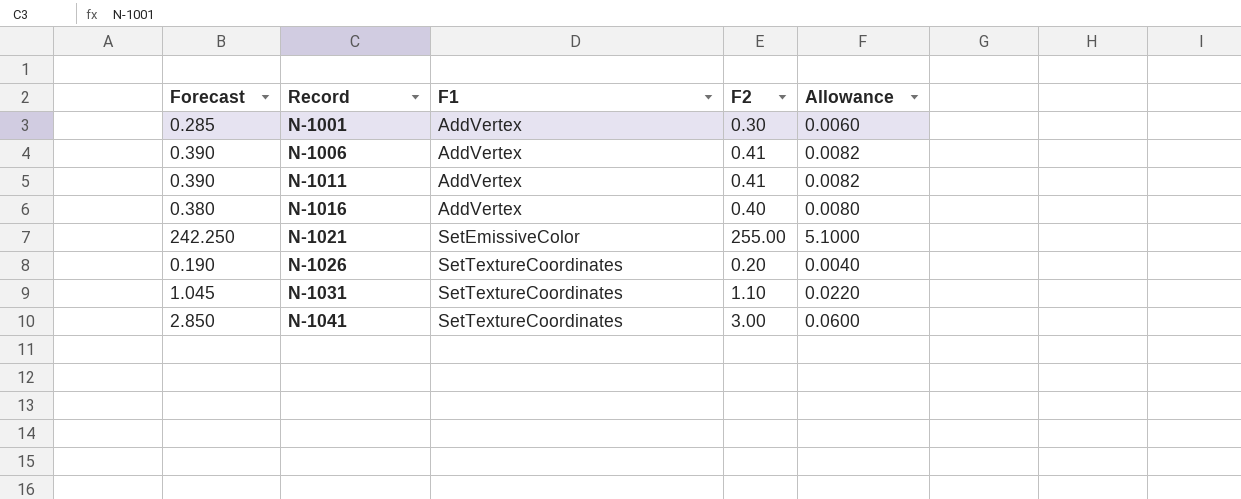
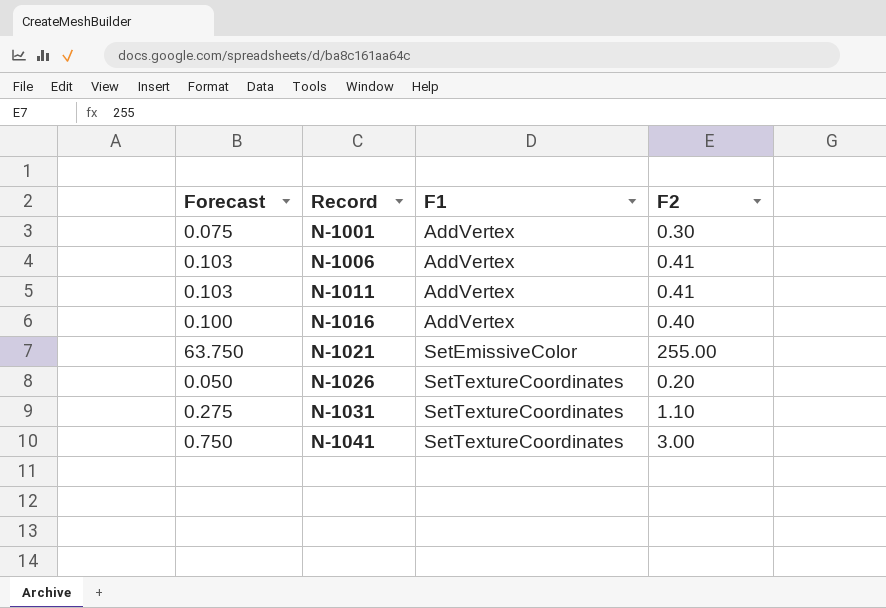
column Allowance | formula: [F2] * 0.02 -> none
column Forecast | formula: [F2] * 0.95 -> [F2] * 0.25

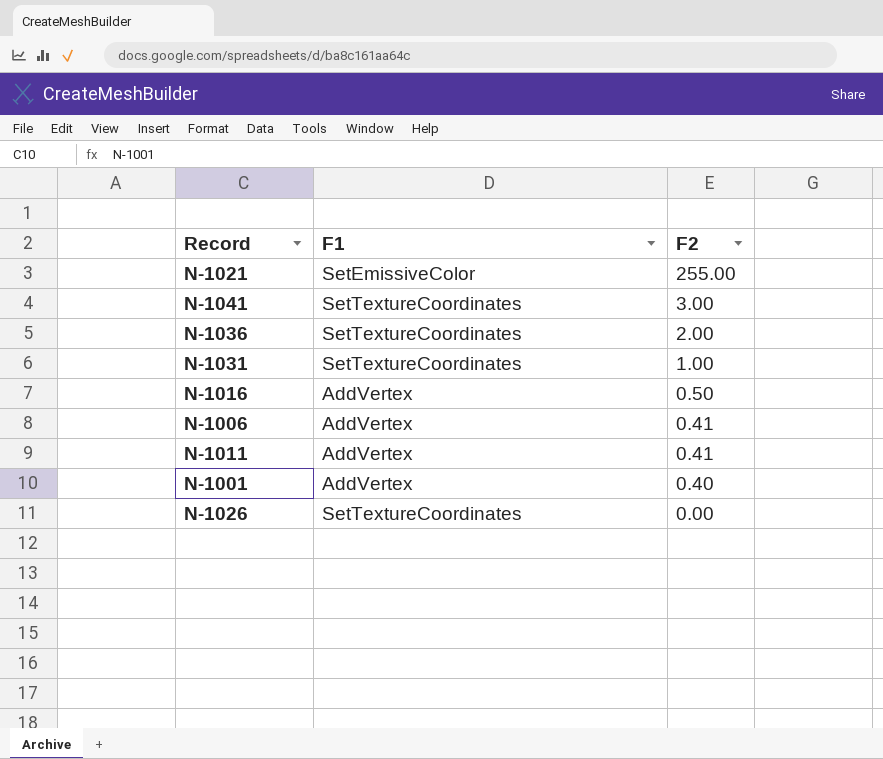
row order: Record ascending -> F2 descending
column Forecast | formula: [F2] * 0.25 -> none
row N-1036: none -> SetTextureCoordinates | 2.00
N-1031 | F2: 1.10 -> 1.00
N-1016 | F2: 0.40 -> 0.50
N-1001 | F2: 0.30 -> 0.40
N-1026 | F2: 0.20 -> 0.00

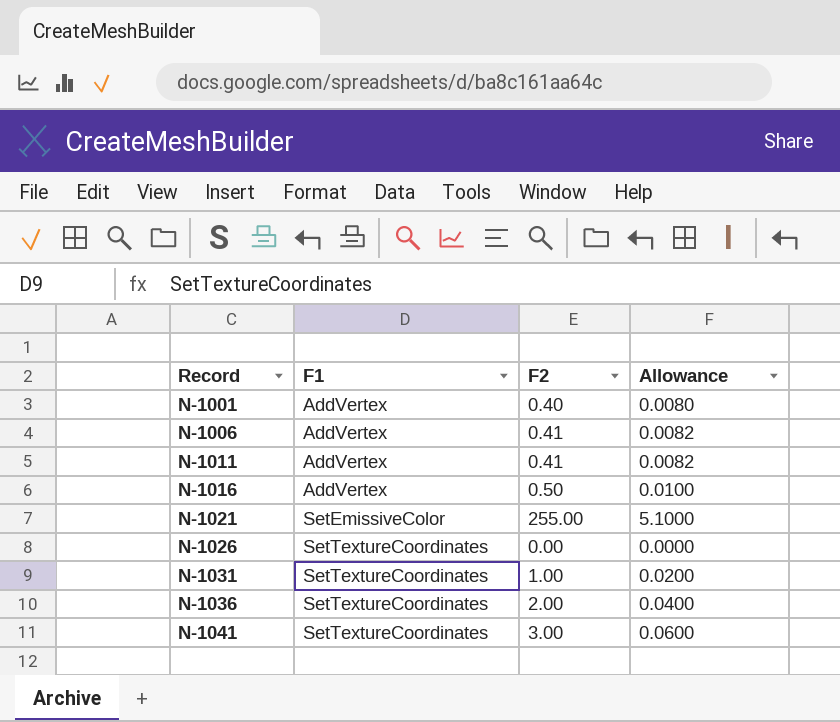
row order: F2 descending -> Record ascending
column Allowance | formula: none -> [F2] * 0.02

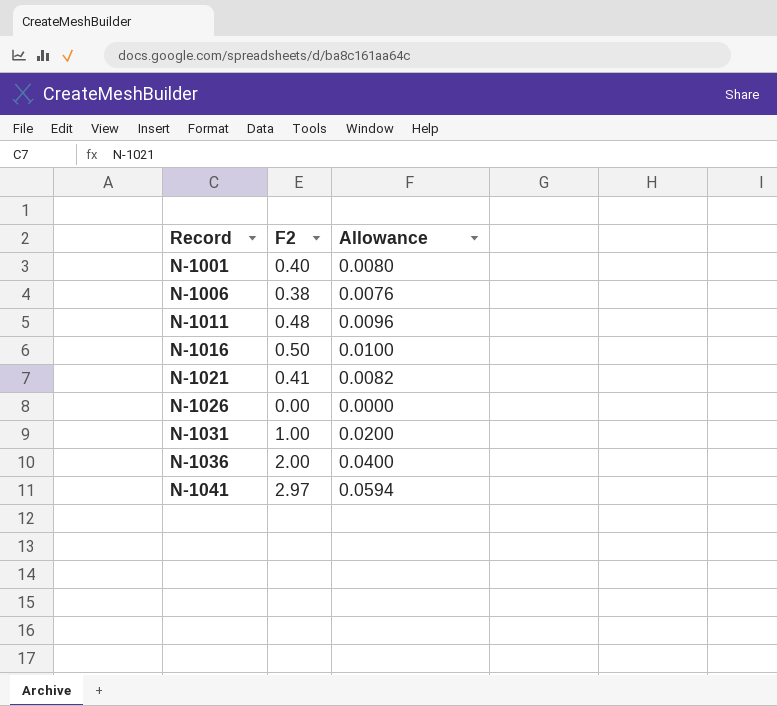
column F1 | position: 2 -> none
N-1006 | F2: 0.41 -> 0.38
N-1006 | Allowance: 0.0082 -> 0.0076
N-1011 | F2: 0.41 -> 0.48
N-1011 | Allowance: 0.0082 -> 0.0096
N-1021 | F2: 255.00 -> 0.41
N-1021 | Allowance: 5.1000 -> 0.0082
N-1041 | F2: 3.00 -> 2.97
N-1041 | Allowance: 0.0600 -> 0.0594

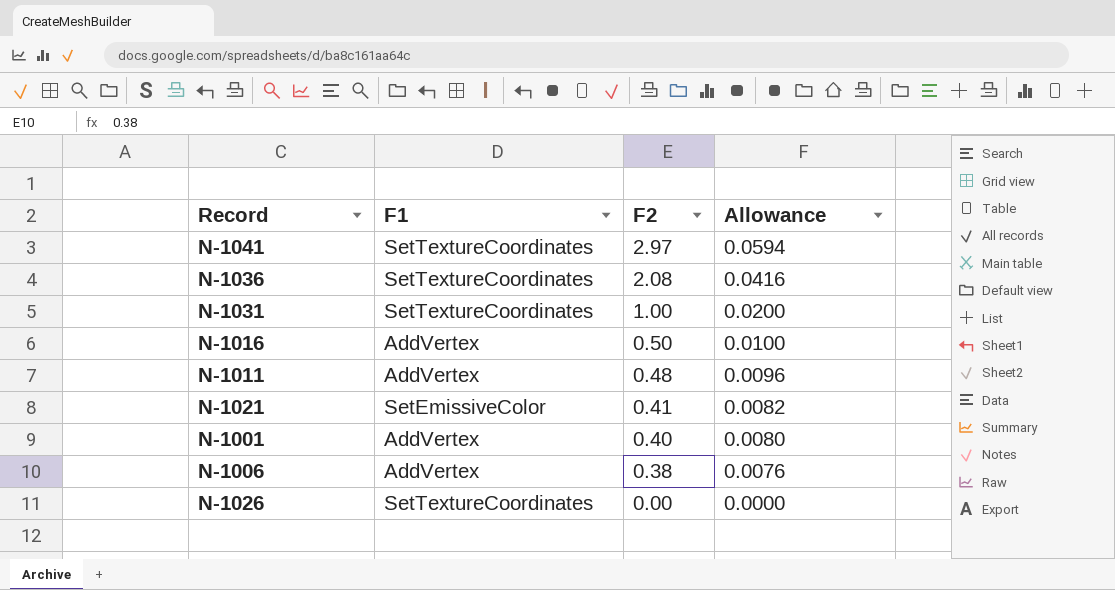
row order: Record ascending -> F2 descending
column F1 | position: none -> 2
N-1036 | F2: 2.00 -> 2.08
N-1036 | Allowance: 0.0400 -> 0.0416

